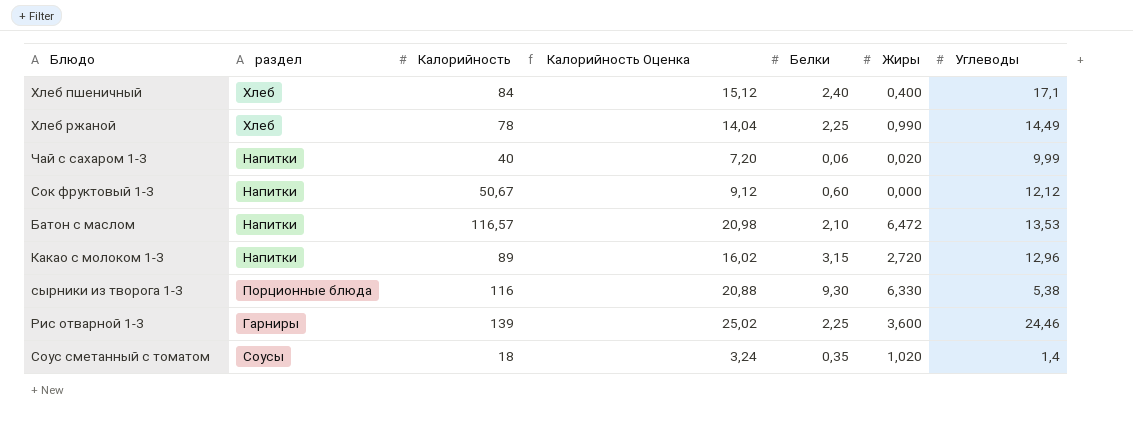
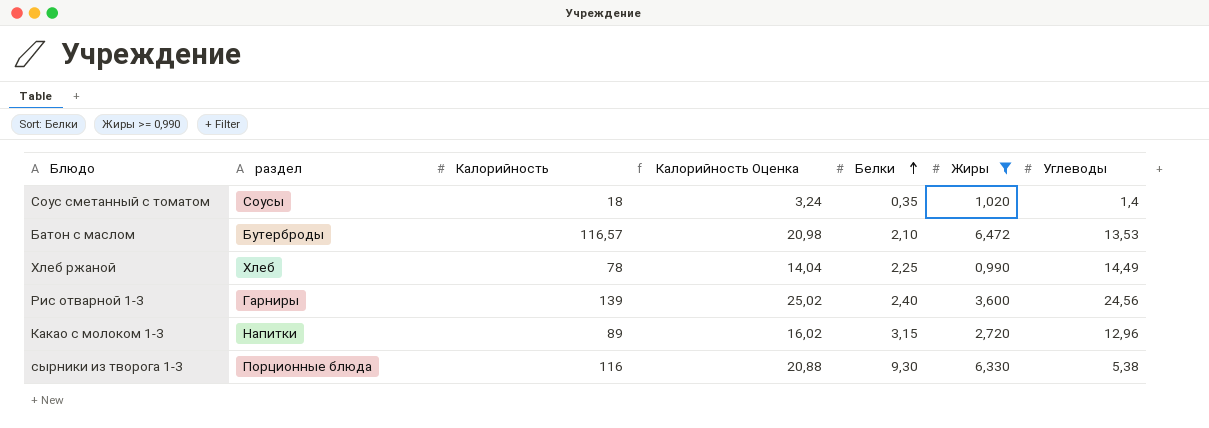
filter: none -> Жиры >= 0,990
row order: none -> Белки ascending
Батон с маслом | раздел: Напитки -> Бутерброды
Рис отварной 1-3 | Белки: 2,25 -> 2,40
Рис отварной 1-3 | Углеводы: 24,46 -> 24,56

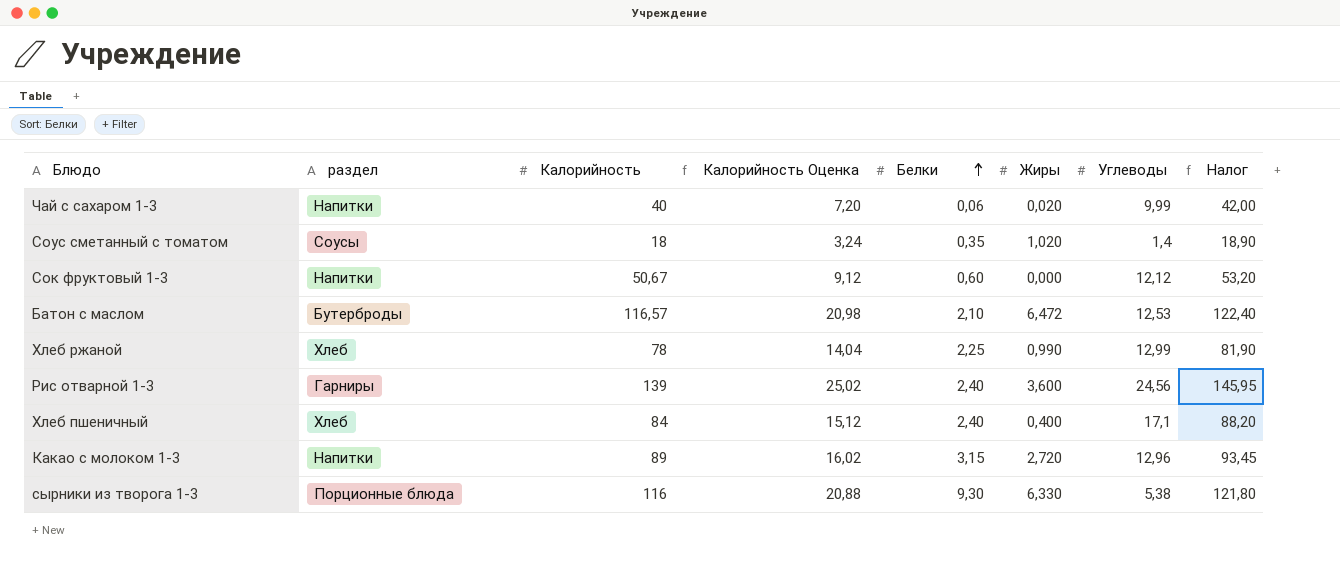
filter: Жиры >= 0,990 -> none
column Налог | formula: none -> [Калорийность] * 1,05
Батон с маслом | Углеводы: 13,53 -> 12,53
Хлеб ржаной | Углеводы: 14,49 -> 12,99

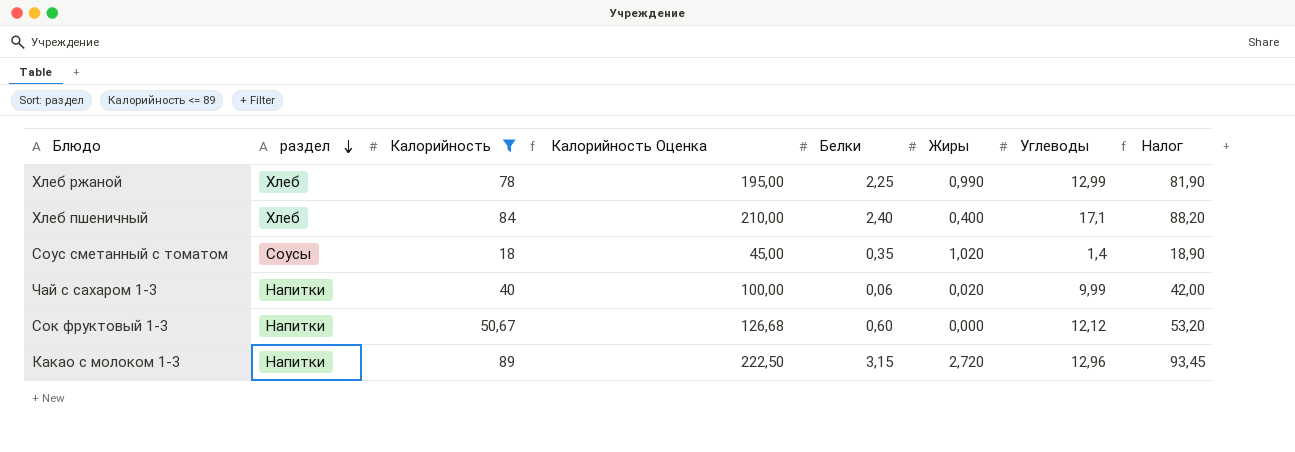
filter: none -> Калорийность <= 89
row order: Белки ascending -> раздел descending
column Калорийность Оценка | formula: [Калорийность] * 0,18 -> [Калорийность] * 2,5

